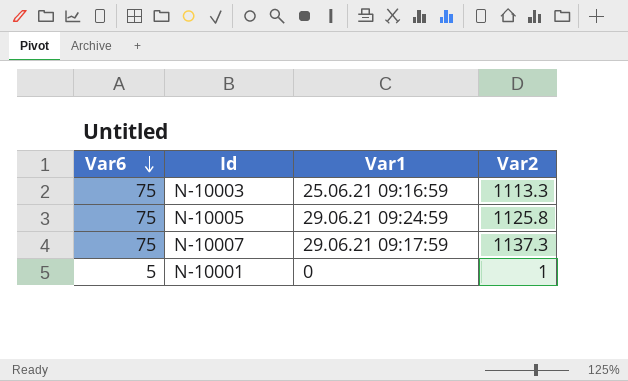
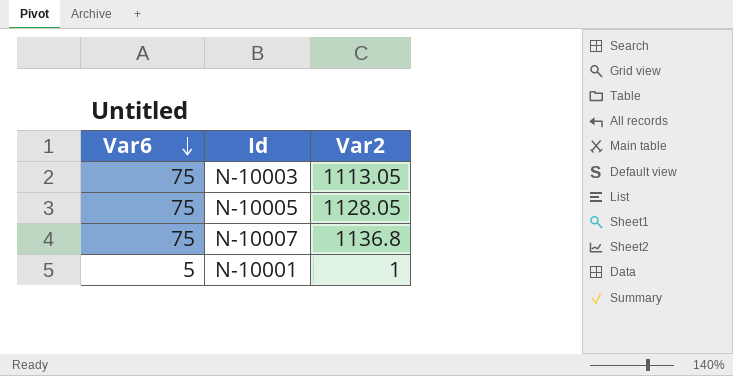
column Var1 | position: 3 -> none
N-10003 | Var2: 1113.3 -> 1113.05
N-10005 | Var2: 1125.8 -> 1128.05
N-10007 | Var2: 1137.3 -> 1136.8

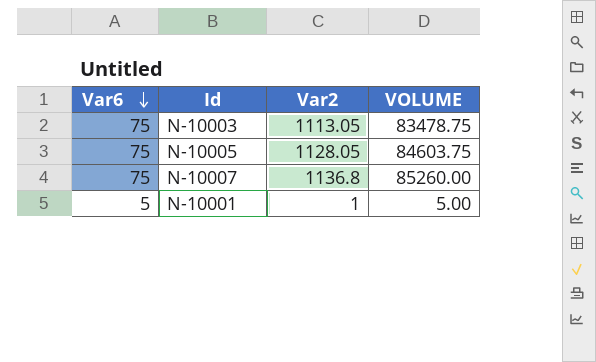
column VOLUME | formula: none -> [Var6] * [Var2]

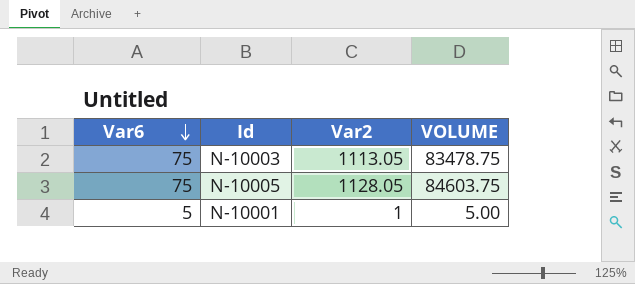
row N-10007: 75 | 1136.8 | 85260.00 -> none

